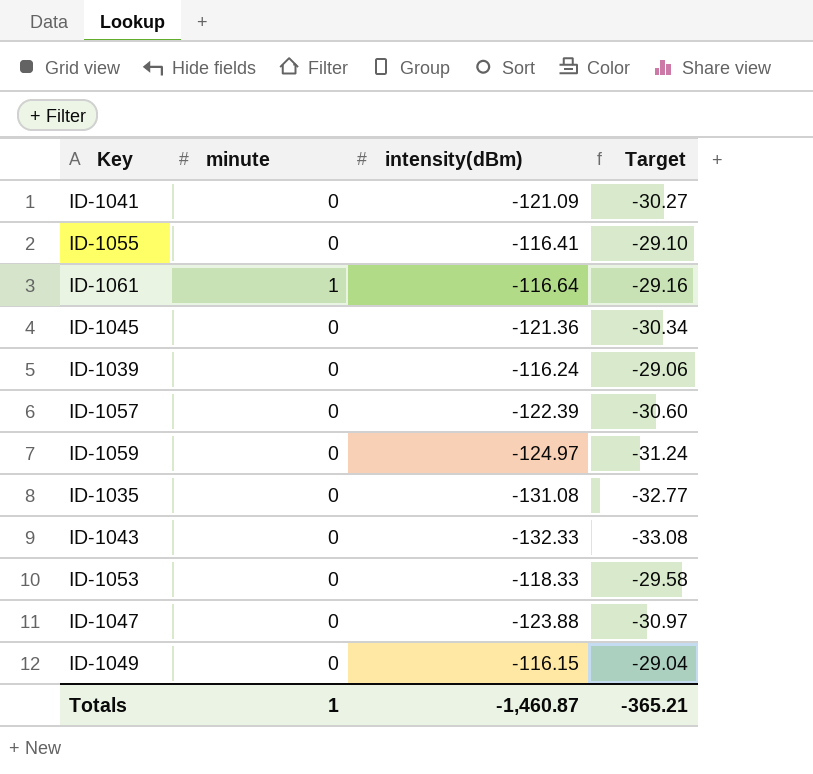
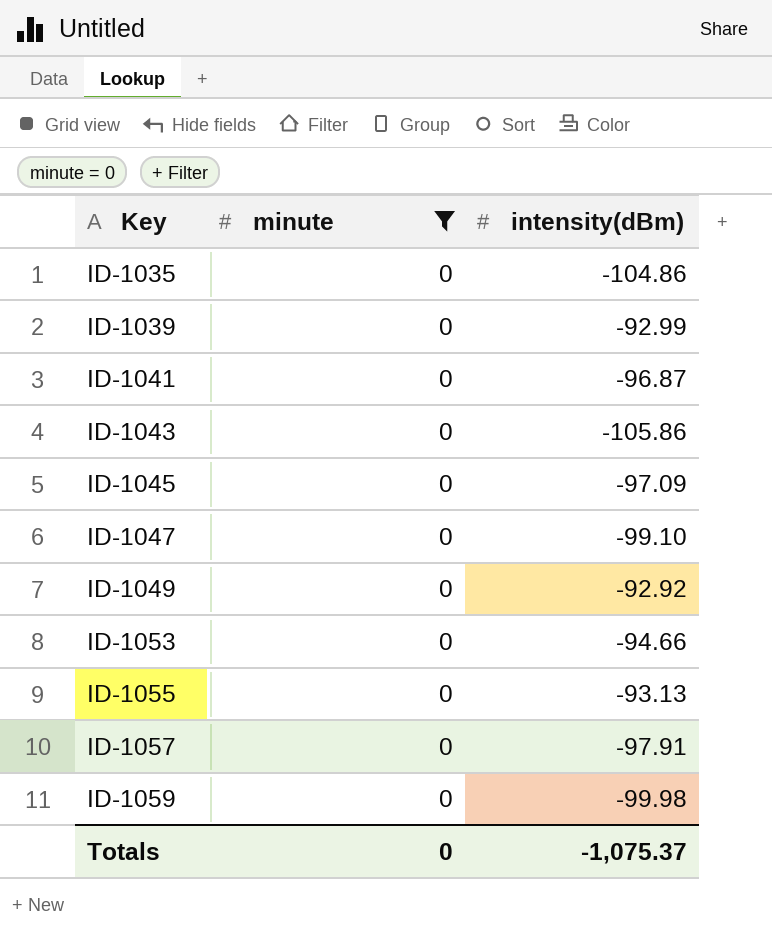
filter: none -> minute = 0
row order: none -> Key ascending
column Target | formula: [intensity(dBm)] * 0.25 -> none
ID-1035 | intensity(dBm): -131.08 -> -104.86
ID-1039 | intensity(dBm): -116.24 -> -92.99
ID-1041 | intensity(dBm): -121.09 -> -96.87
ID-1043 | intensity(dBm): -132.33 -> -105.86
ID-1045 | intensity(dBm): -121.36 -> -97.09
ID-1047 | intensity(dBm): -123.88 -> -99.10
ID-1049 | intensity(dBm): -116.15 -> -92.92
ID-1053 | intensity(dBm): -118.33 -> -94.66
ID-1055 | intensity(dBm): -116.41 -> -93.13
ID-1057 | intensity(dBm): -122.39 -> -97.91
ID-1059 | intensity(dBm): -124.97 -> -99.98
Totals | minute: 1 -> 0
Totals | intensity(dBm): -1,460.87 -> -1,075.37

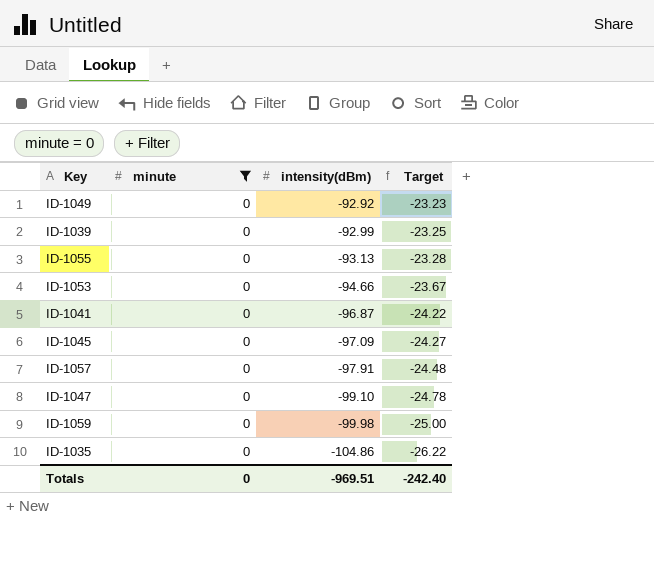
row order: Key ascending -> intensity(dBm) descending
column Target | formula: none -> [intensity(dBm)] * 0.25
row ID-1043: 0 | -105.86 -> none
Totals | intensity(dBm): -1,075.37 -> -969.51

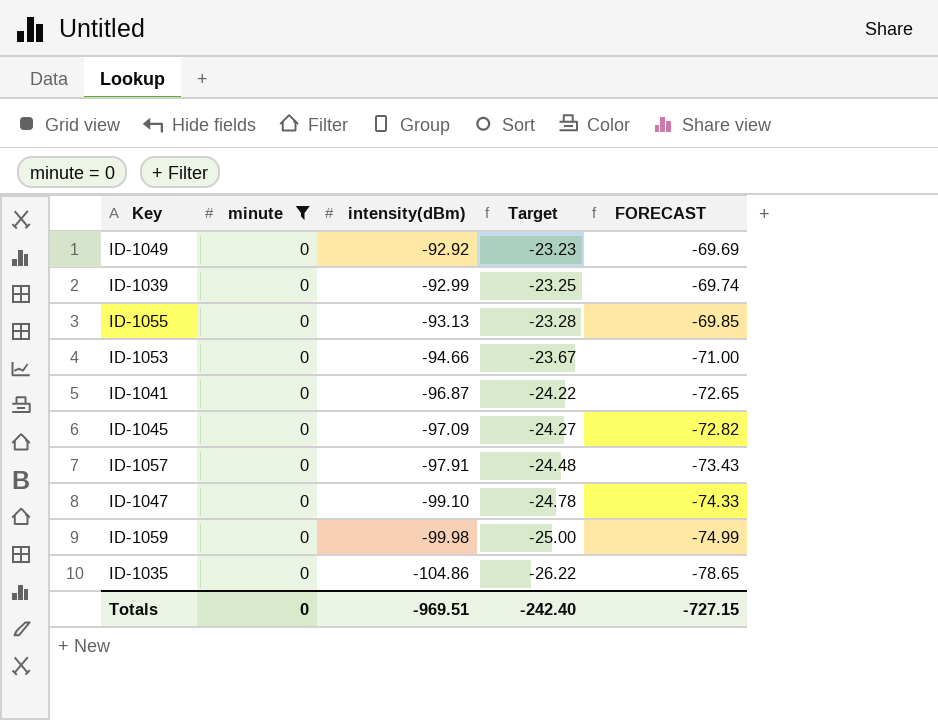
column FORECAST | formula: none -> [intensity(dBm)] * 0.75

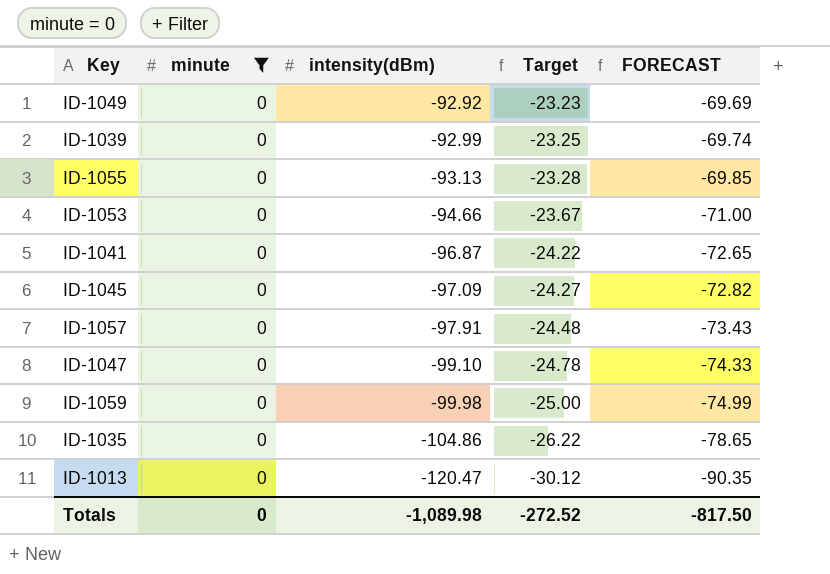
row ID-1013: none -> 0 | -120.47 | -30.12 | -90.35
Totals | intensity(dBm): -969.51 -> -1,089.98
Totals | Target: -242.40 -> -272.52
Totals | FORECAST: -727.15 -> -817.50

